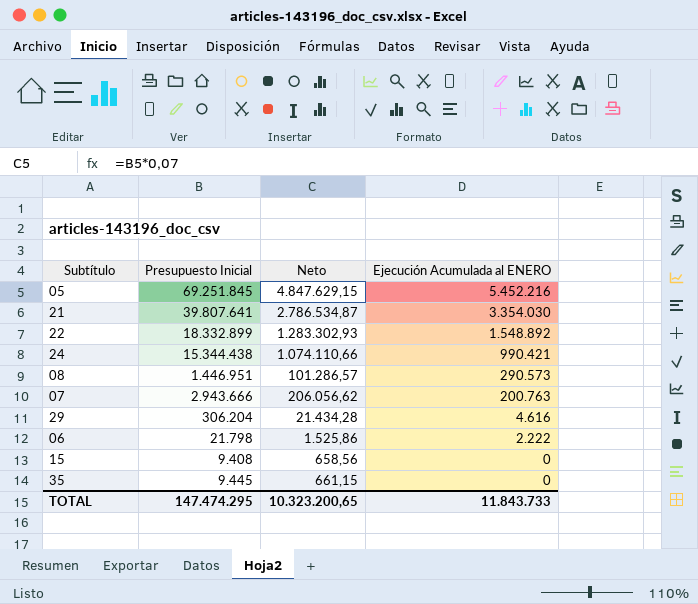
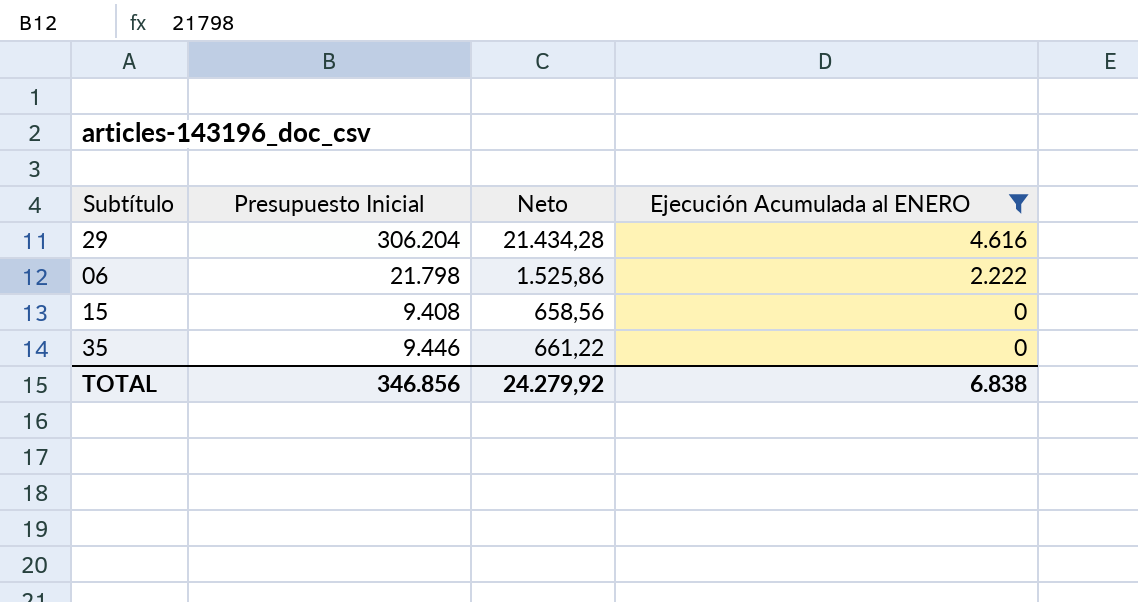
filter: none -> Ejecución Acumulada al ENERO <= 4.616
35 | Presupuesto Inicial: 9.445 -> 9.446
35 | Neto: 661,15 -> 661,22
TOTAL | Presupuesto Inicial: 147.474.295 -> 346.856
TOTAL | Neto: 10.323.200,65 -> 24.279,92
TOTAL | Ejecución Acumulada al ENERO: 11.843.733 -> 6.838

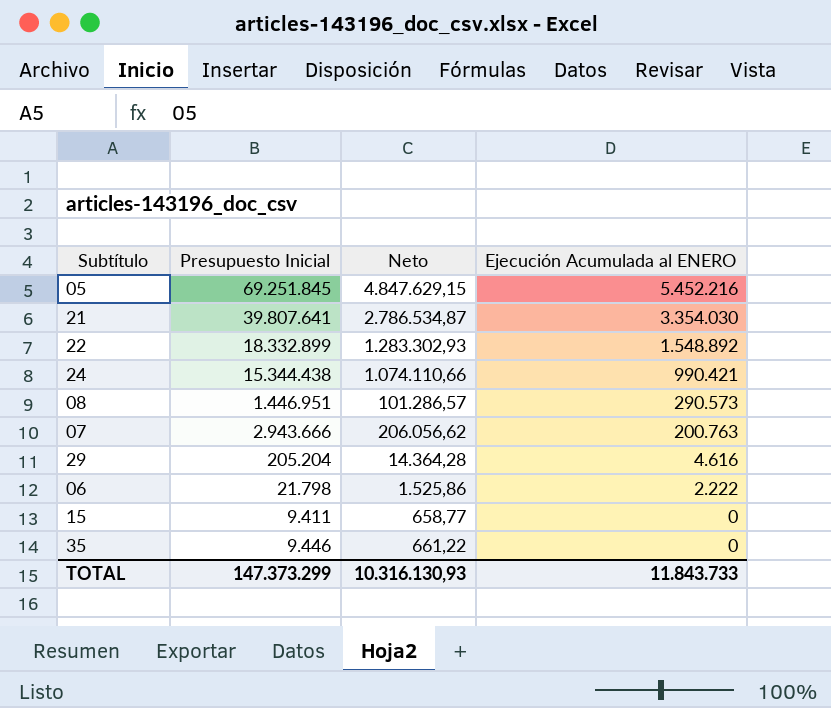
filter: Ejecución Acumulada al ENERO <= 4.616 -> none
29 | Presupuesto Inicial: 306.204 -> 205.204
29 | Neto: 21.434,28 -> 14.364,28
15 | Presupuesto Inicial: 9.408 -> 9.411
15 | Neto: 658,56 -> 658,77
TOTAL | Presupuesto Inicial: 346.856 -> 147.373.299
TOTAL | Neto: 24.279,92 -> 10.316.130,93
TOTAL | Ejecución Acumulada al ENERO: 6.838 -> 11.843.733

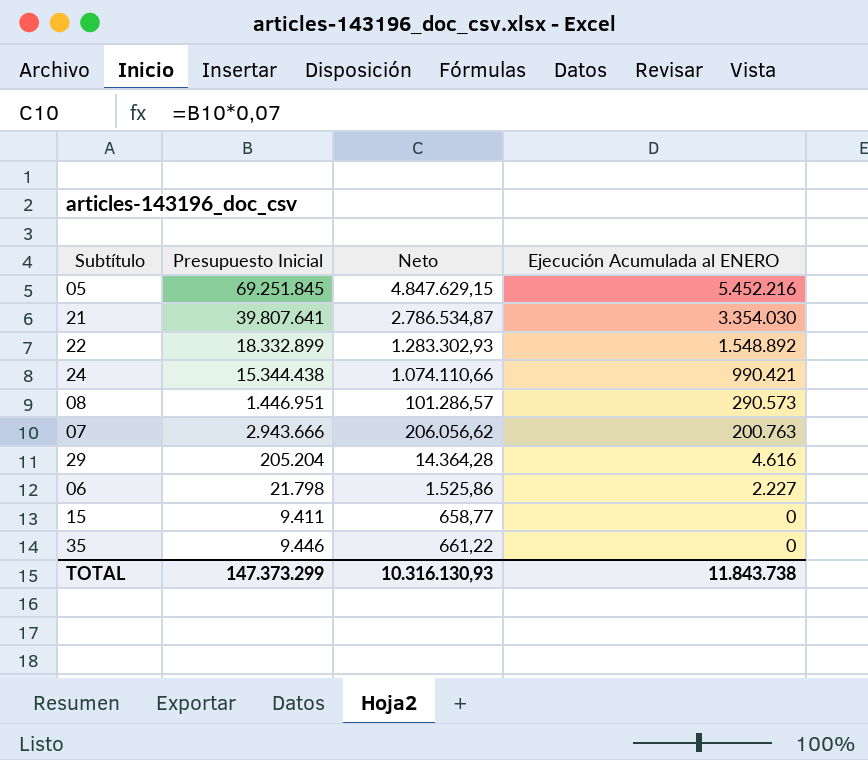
06 | Ejecución Acumulada al ENERO: 2.222 -> 2.227
TOTAL | Ejecución Acumulada al ENERO: 11.843.733 -> 11.843.738

